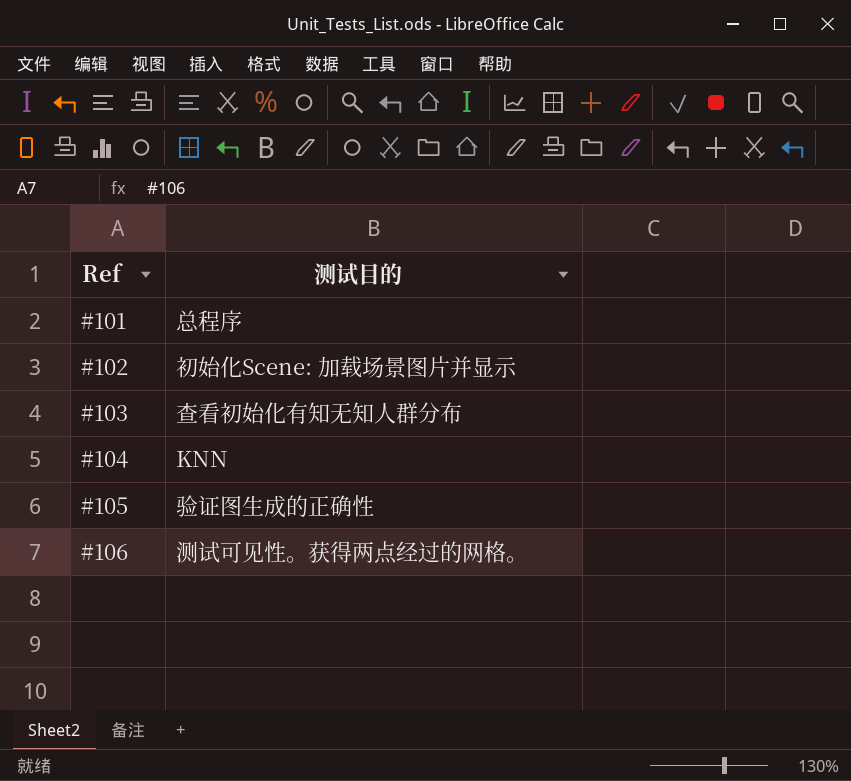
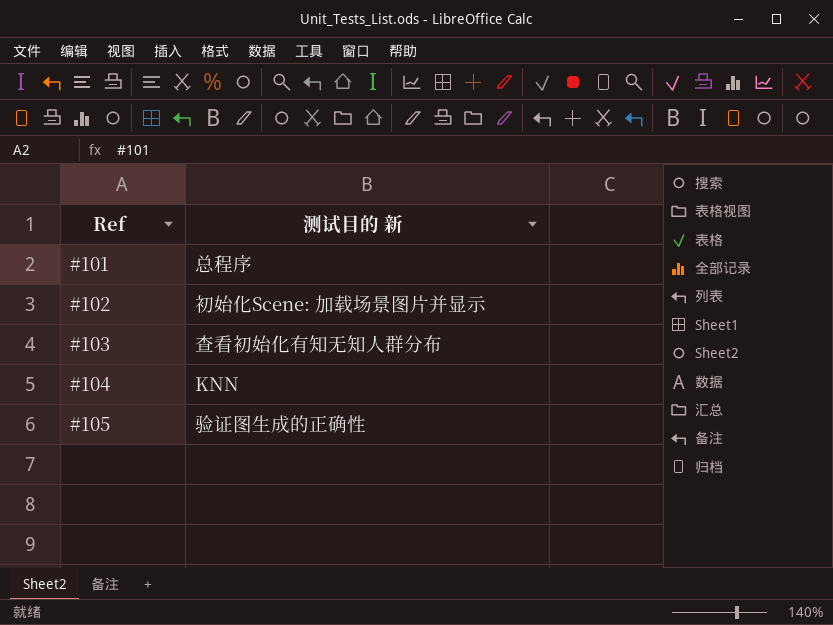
column name: 测试目的 -> 测试目的 新
row #106: 测试可见性。获得两点经过的网格。 -> none

